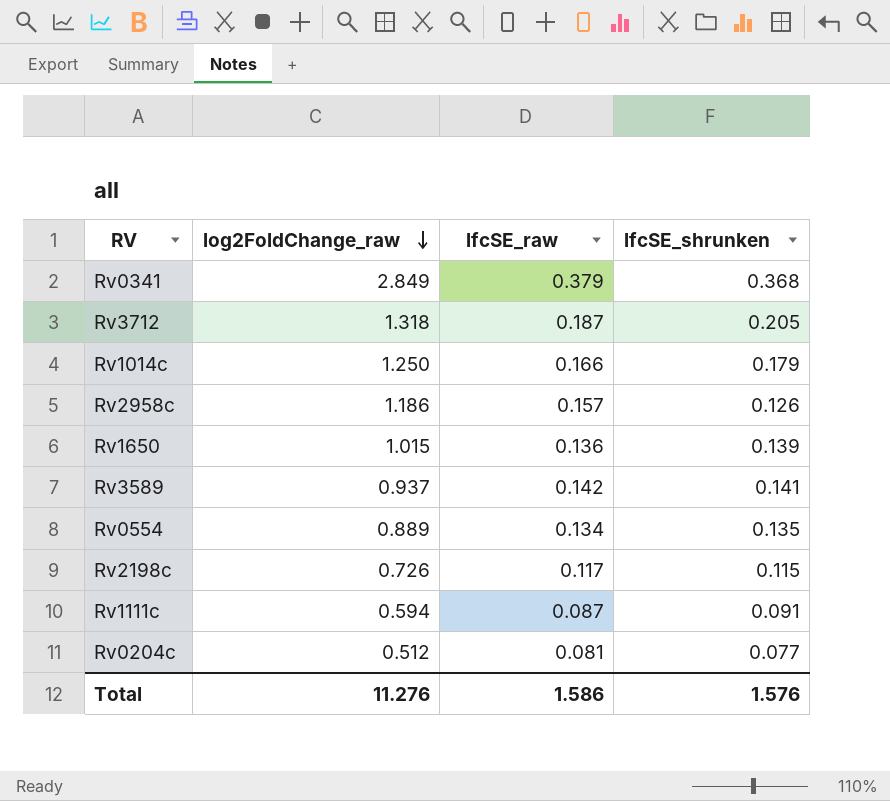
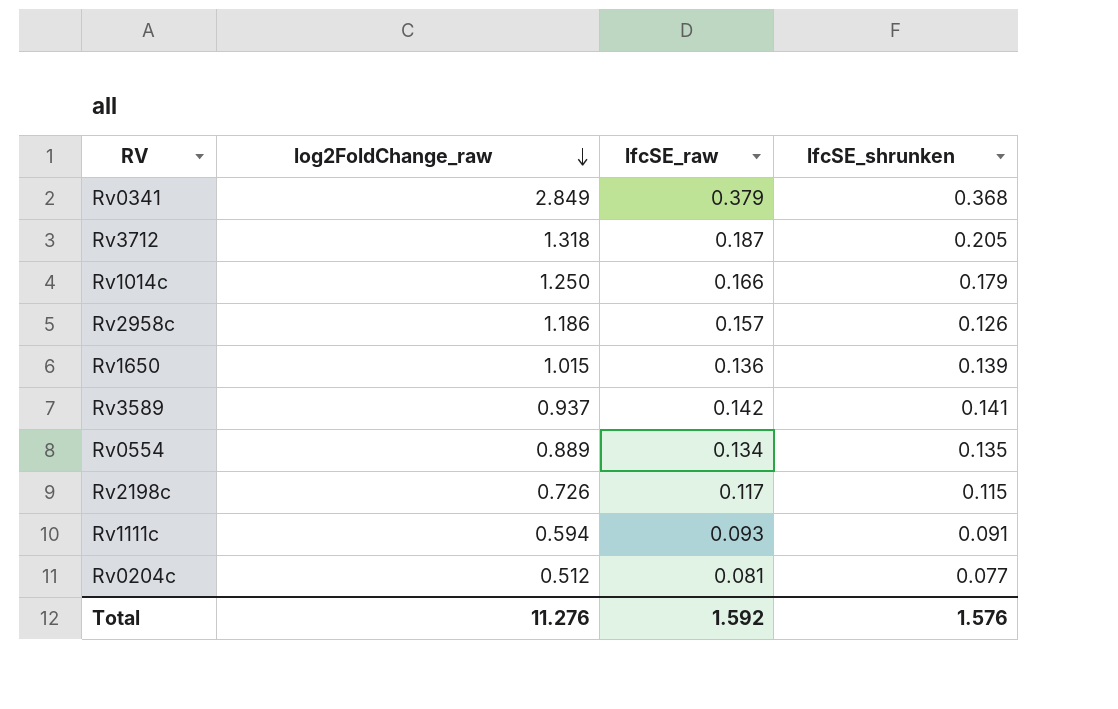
Rv1111c | lfcSE_raw: 0.087 -> 0.093
Total | lfcSE_raw: 1.586 -> 1.592

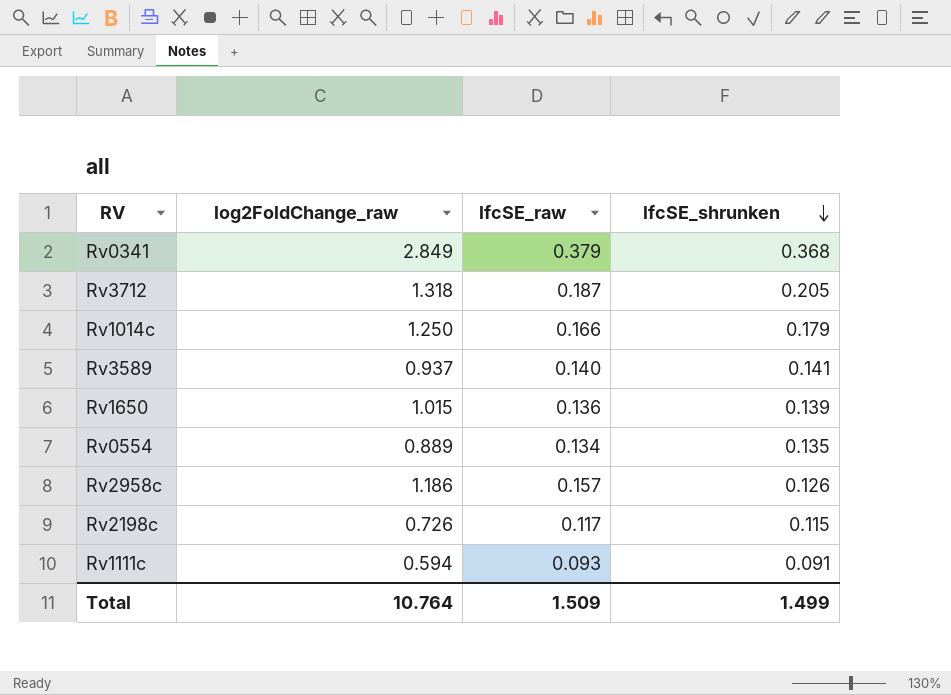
row order: log2FoldChange_raw descending -> lfcSE_shrunken descending
row Rv0204c: 0.512 | 0.081 | 0.077 -> none
Rv3589 | lfcSE_raw: 0.142 -> 0.140
Total | log2FoldChange_raw: 11.276 -> 10.764
Total | lfcSE_raw: 1.592 -> 1.509
Total | lfcSE_shrunken: 1.576 -> 1.499

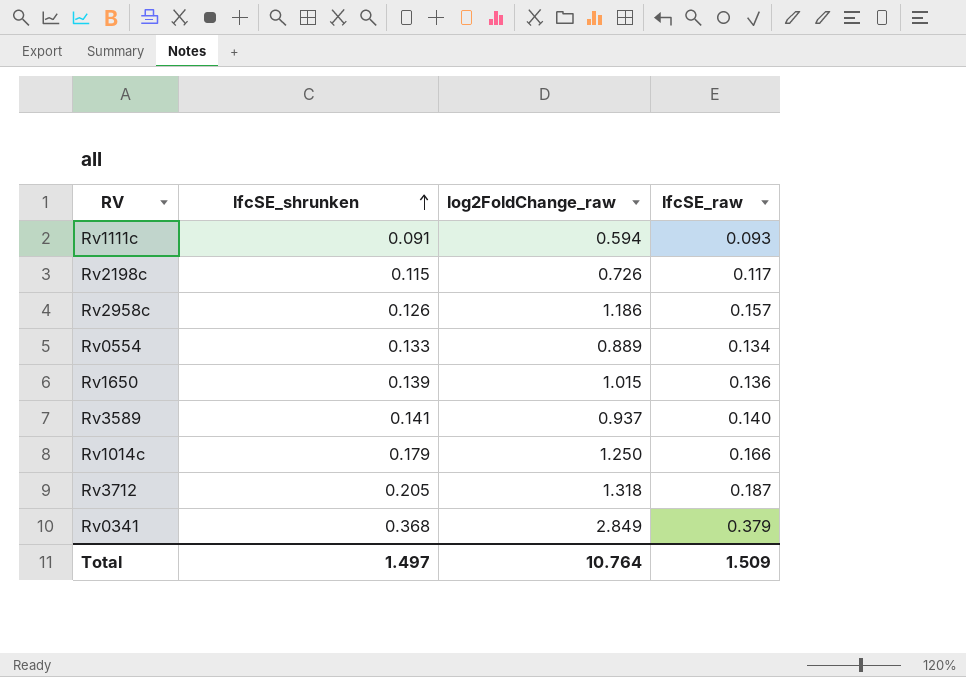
row order: lfcSE_shrunken descending -> lfcSE_shrunken ascending
column lfcSE_shrunken | position: 4 -> 2
Rv0554 | lfcSE_shrunken: 0.135 -> 0.133
Total | lfcSE_shrunken: 1.499 -> 1.497

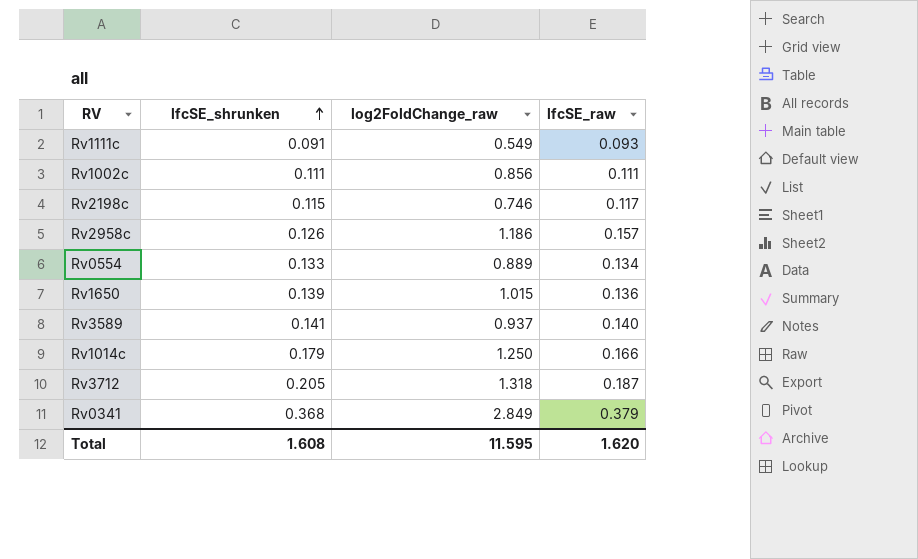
Rv1111c | log2FoldChange_raw: 0.594 -> 0.549
row Rv1002c: none -> 0.111 | 0.856 | 0.111
Rv2198c | log2FoldChange_raw: 0.726 -> 0.746
Total | lfcSE_shrunken: 1.497 -> 1.608
Total | log2FoldChange_raw: 10.764 -> 11.595
Total | lfcSE_raw: 1.509 -> 1.620

